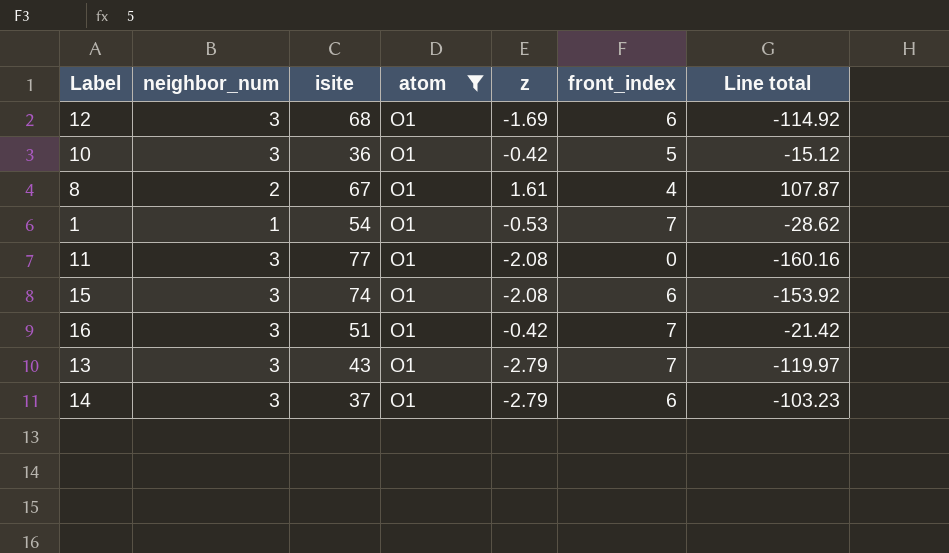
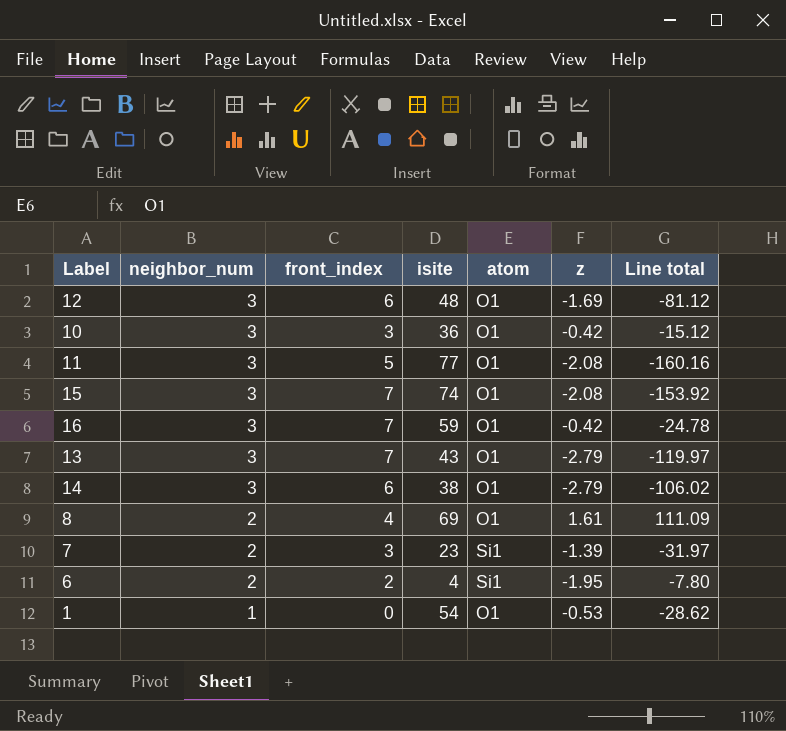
filter: atom = O1 -> none
row order: none -> neighbor_num descending
column front_index | position: 6 -> 3
12 | isite: 68 -> 48
12 | Line total: -114.92 -> -81.12
10 | front_index: 5 -> 3
11 | front_index: 0 -> 5
15 | front_index: 6 -> 7
16 | isite: 51 -> 59
16 | Line total: -21.42 -> -24.78
14 | isite: 37 -> 38
14 | Line total: -103.23 -> -106.02
8 | isite: 67 -> 69
8 | Line total: 107.87 -> 111.09
1 | front_index: 7 -> 0

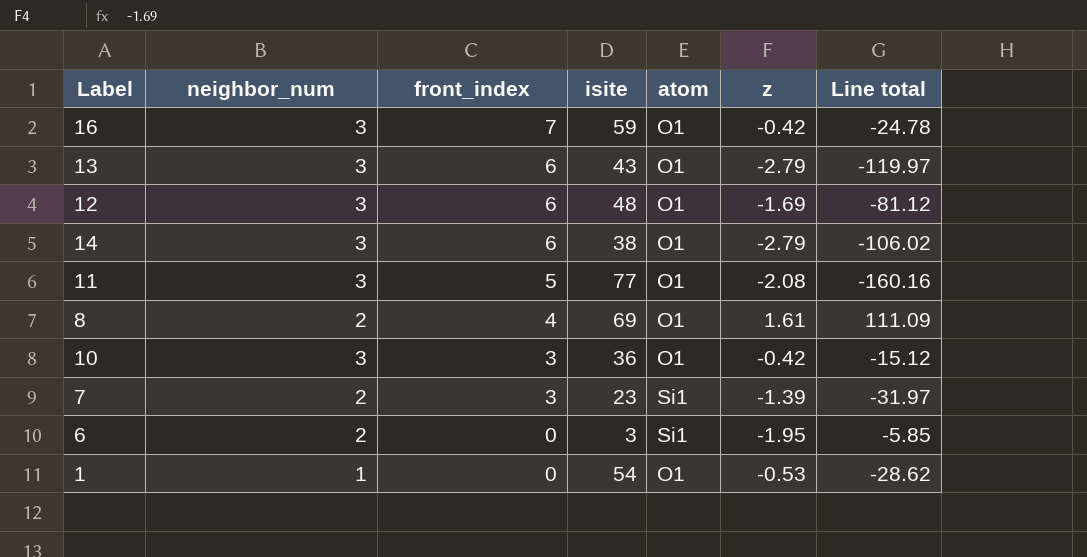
row order: neighbor_num descending -> front_index descending
row 15: 3 | 7 | 74 | O1 | -2.08 | -153.92 -> none
13 | front_index: 7 -> 6
6 | front_index: 2 -> 0
6 | isite: 4 -> 3
6 | Line total: -7.80 -> -5.85

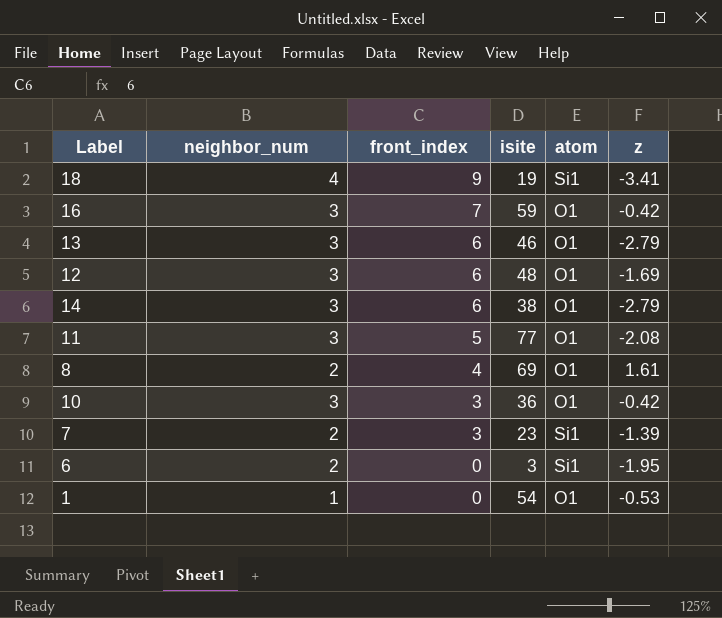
column Line total | formula: [isite] * [z] -> none
row 18: none -> 4 | 9 | 19 | Si1 | -3.41
13 | isite: 43 -> 46

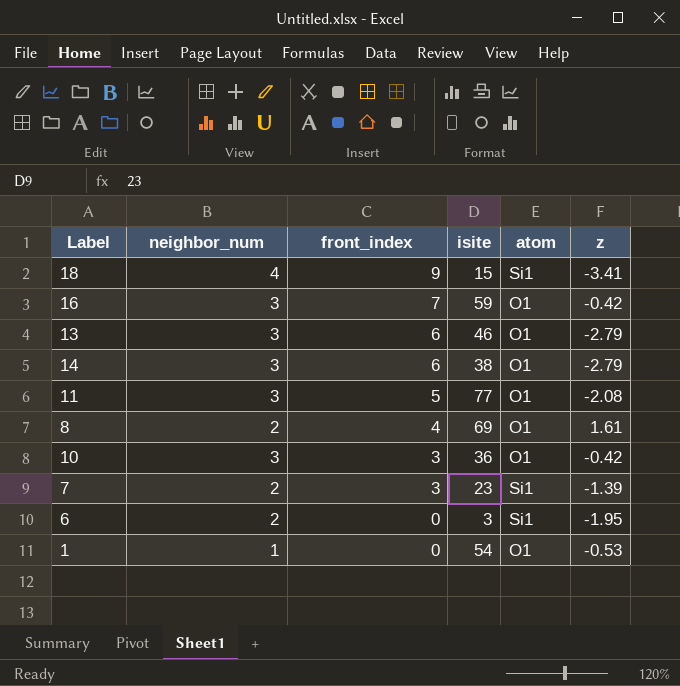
row 12: 3 | 6 | 48 | O1 | -1.69 -> none
18 | isite: 19 -> 15

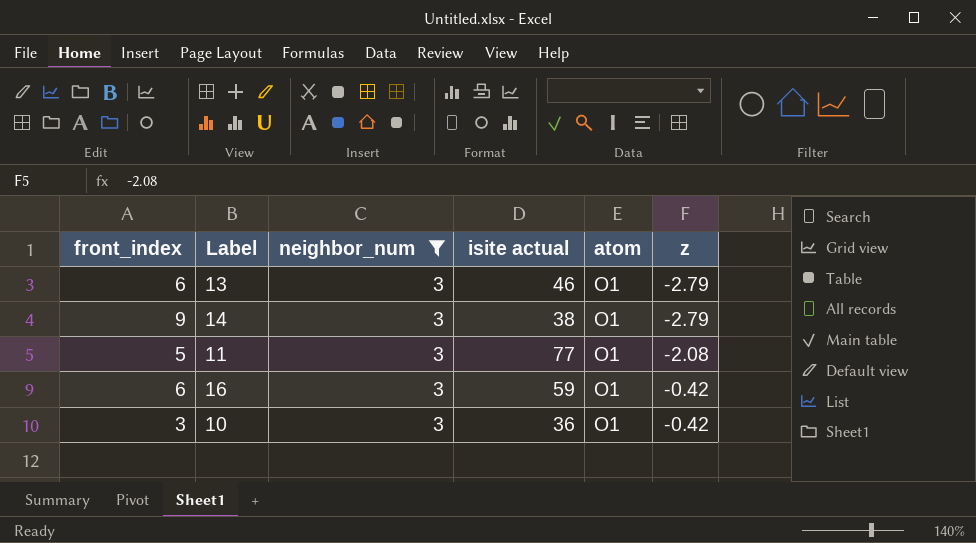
filter: none -> neighbor_num = 3
row order: front_index descending -> z ascending
column front_index | position: 3 -> 1
column name: isite -> isite actual
14 | front_index: 6 -> 9
16 | front_index: 7 -> 6

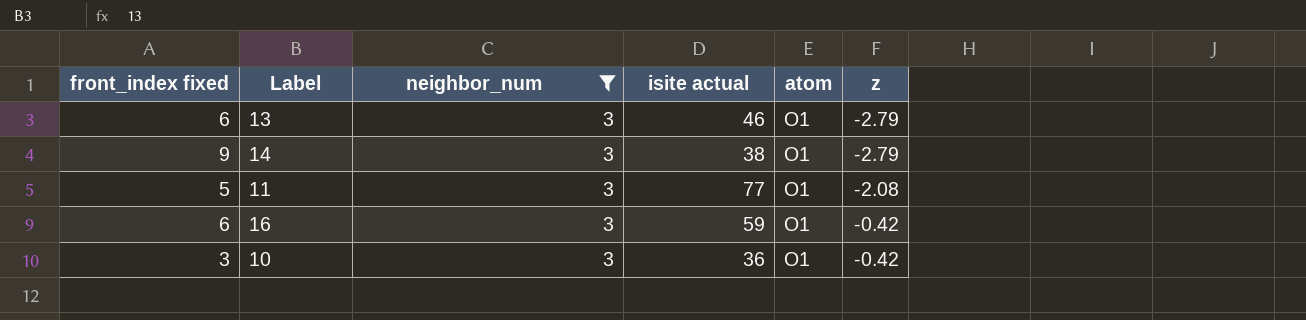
column name: front_index -> front_index fixed

